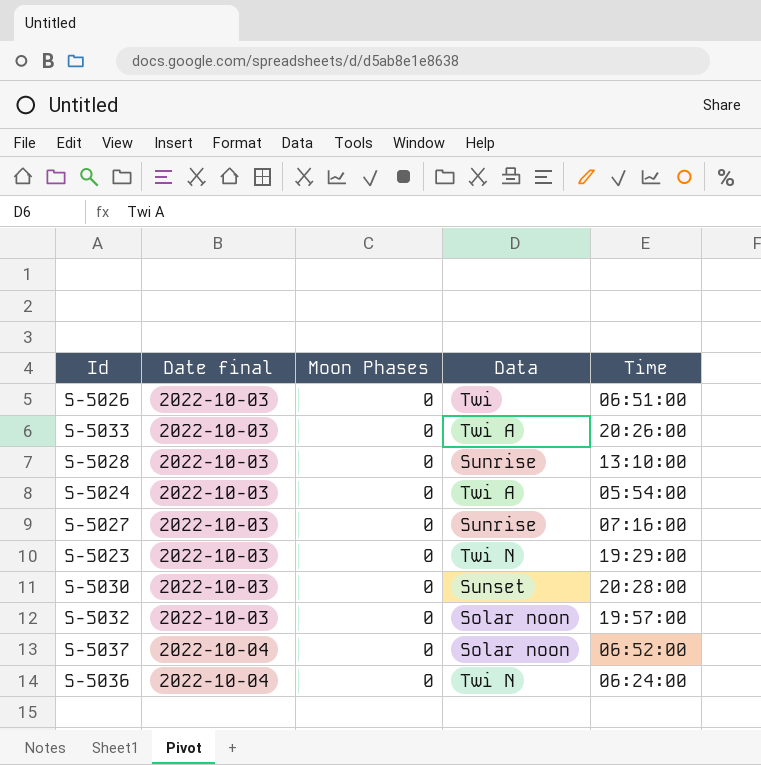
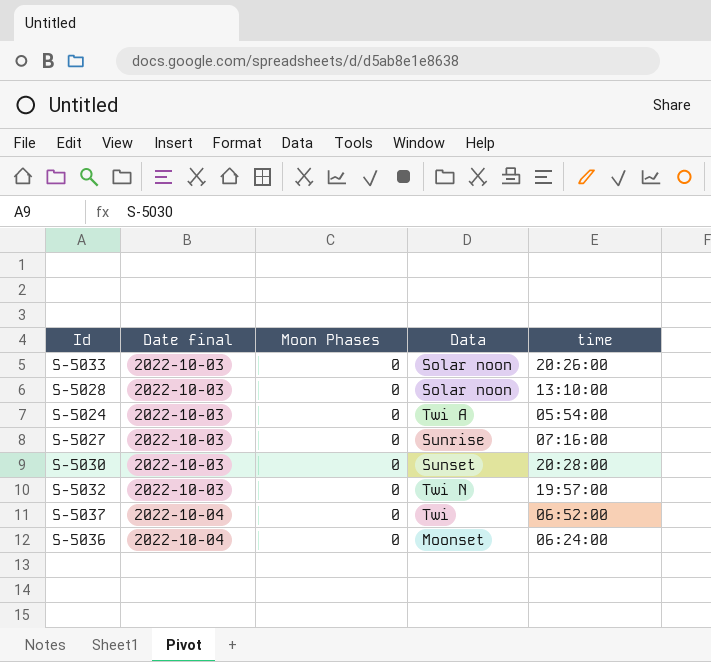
column name: Time -> time
row S-5026: 2022-10-03 | 0 | Twi | 06:51:00 -> none
row S-5023: 2022-10-03 | 0 | Twi N | 19:29:00 -> none
S-5033 | Data: Twi A -> Solar noon
S-5028 | Data: Sunrise -> Solar noon
S-5032 | Data: Solar noon -> Twi N
S-5037 | Data: Solar noon -> Twi
S-5036 | Data: Twi N -> Moonset

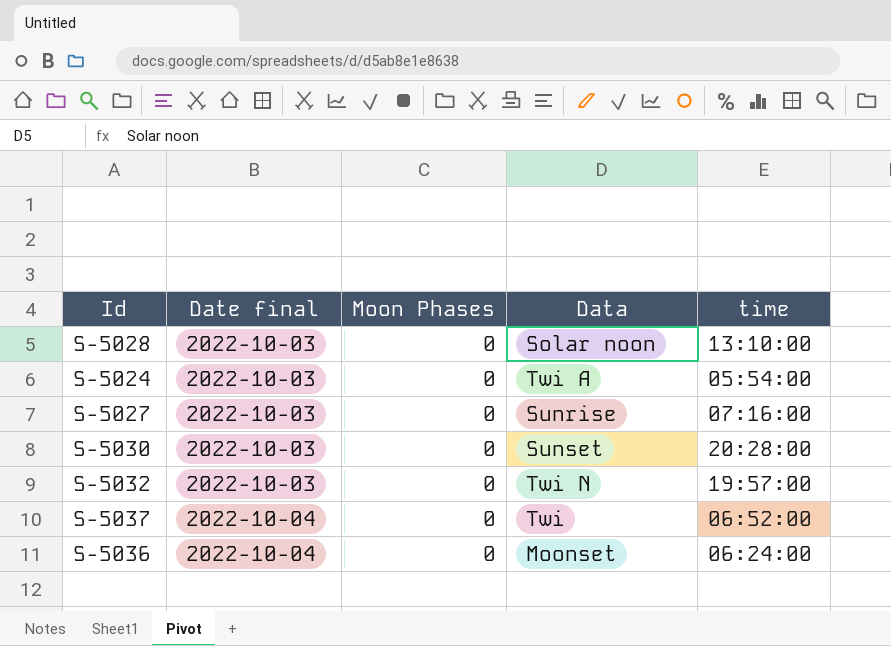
row S-5033: 2022-10-03 | 0 | Solar noon | 20:26:00 -> none

